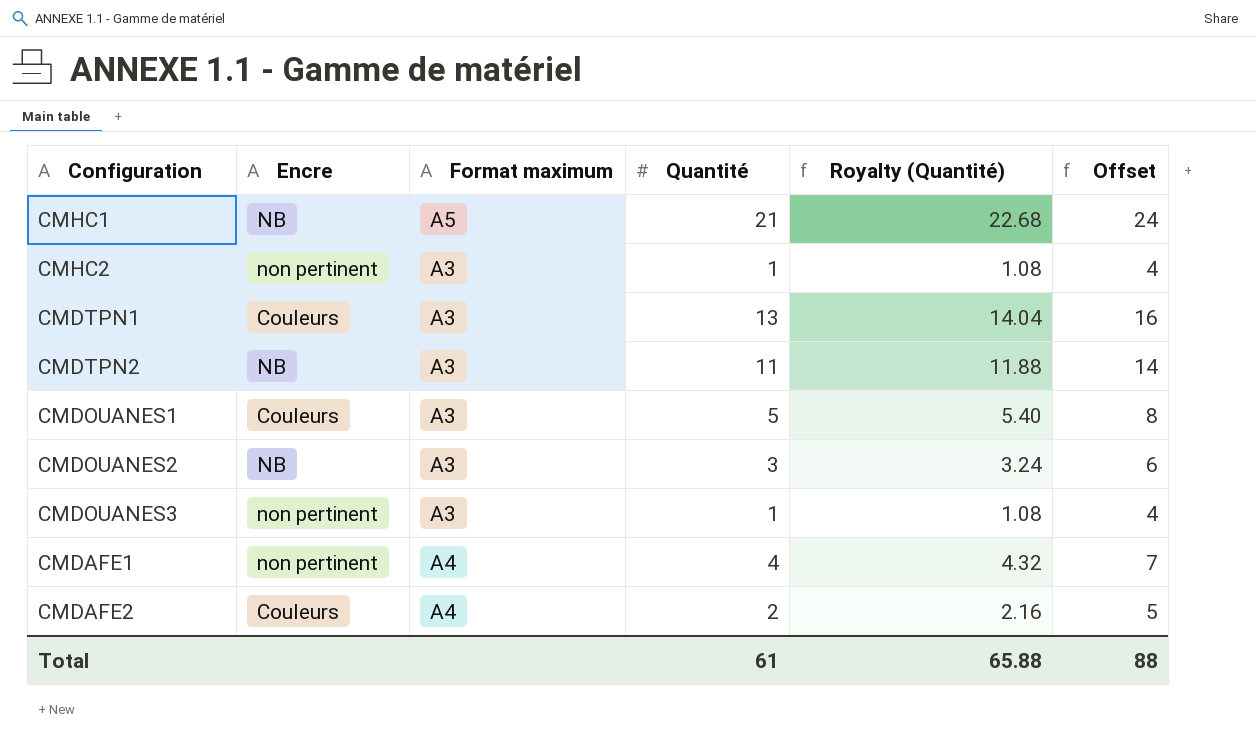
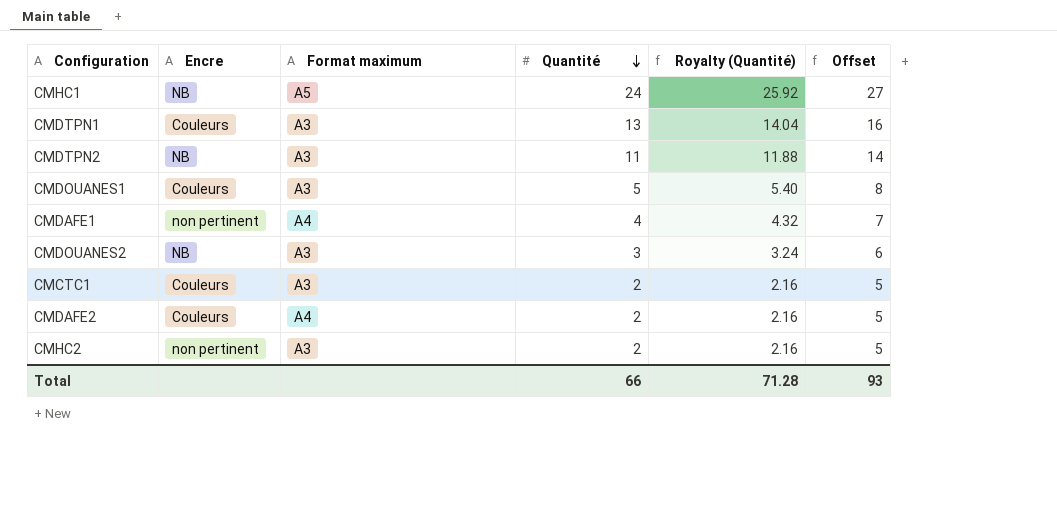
row order: none -> Quantité descending
row CMDOUANES3: non pertinent | A3 | 1 | 1.08 | 4 -> none
CMHC1 | Quantité: 21 -> 24
CMHC1 | Royalty (Quantité): 22.68 -> 25.92
CMHC1 | Offset: 24 -> 27
row CMCTC1: none -> Couleurs | A3 | 2 | 2.16 | 5
CMHC2 | Quantité: 1 -> 2
CMHC2 | Royalty (Quantité): 1.08 -> 2.16
CMHC2 | Offset: 4 -> 5
Total | Quantité: 61 -> 66
Total | Royalty (Quantité): 65.88 -> 71.28
Total | Offset: 88 -> 93

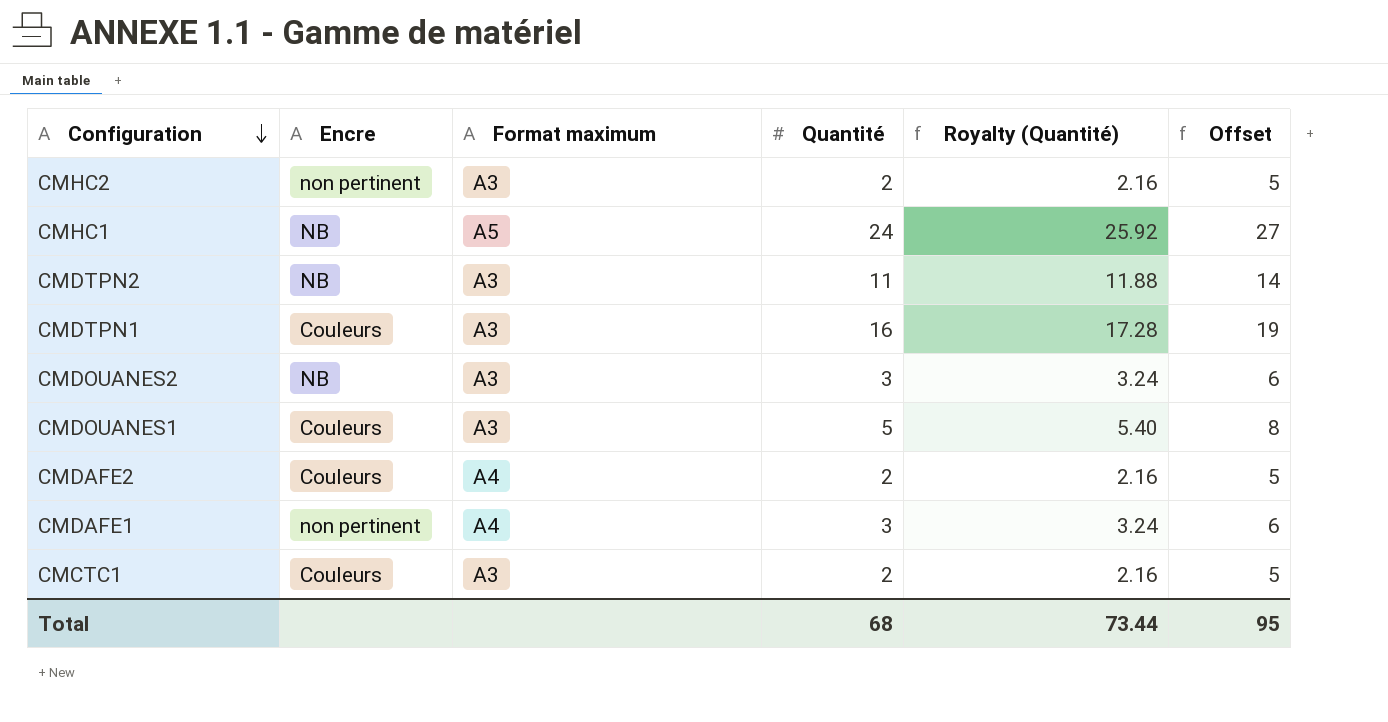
row order: Quantité descending -> Configuration descending
CMDTPN1 | Quantité: 13 -> 16
CMDTPN1 | Royalty (Quantité): 14.04 -> 17.28
CMDTPN1 | Offset: 16 -> 19
CMDAFE1 | Quantité: 4 -> 3
CMDAFE1 | Royalty (Quantité): 4.32 -> 3.24
CMDAFE1 | Offset: 7 -> 6
Total | Quantité: 66 -> 68
Total | Royalty (Quantité): 71.28 -> 73.44
Total | Offset: 93 -> 95

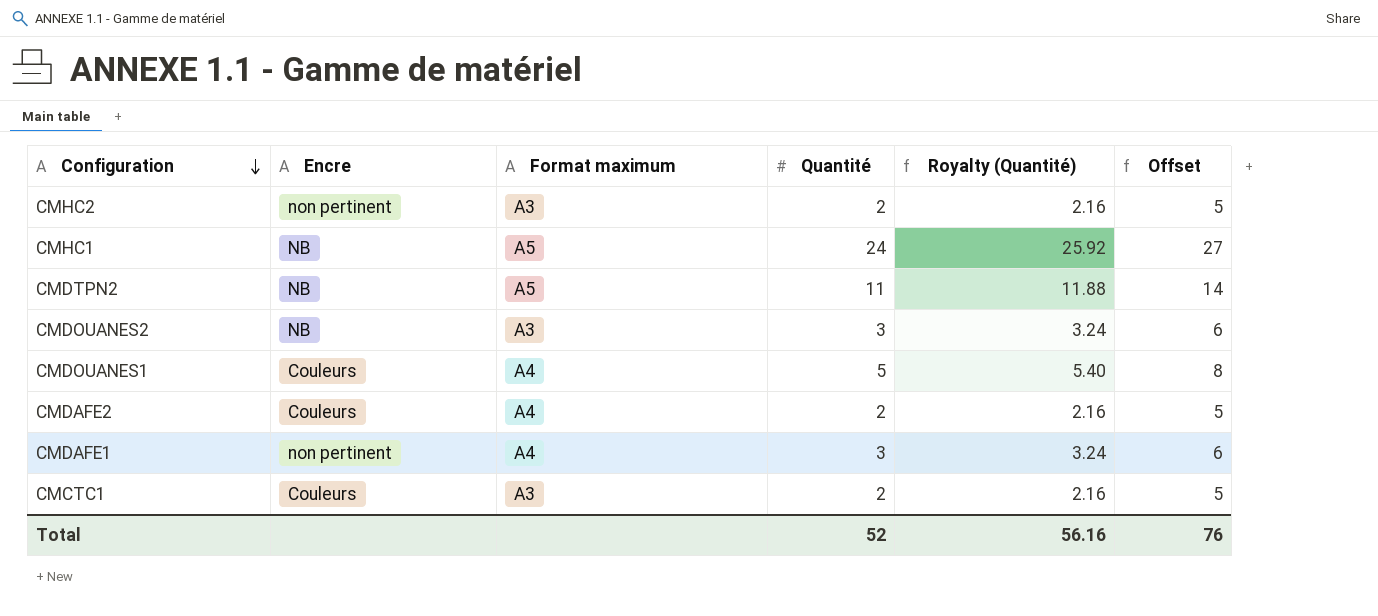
row CMDTPN1: Couleurs | A3 | 16 | 17.28 | 19 -> none
CMDTPN2 | Format maximum: A3 -> A5
CMDOUANES1 | Format maximum: A3 -> A4
Total | Quantité: 68 -> 52
Total | Royalty (Quantité): 73.44 -> 56.16
Total | Offset: 95 -> 76

